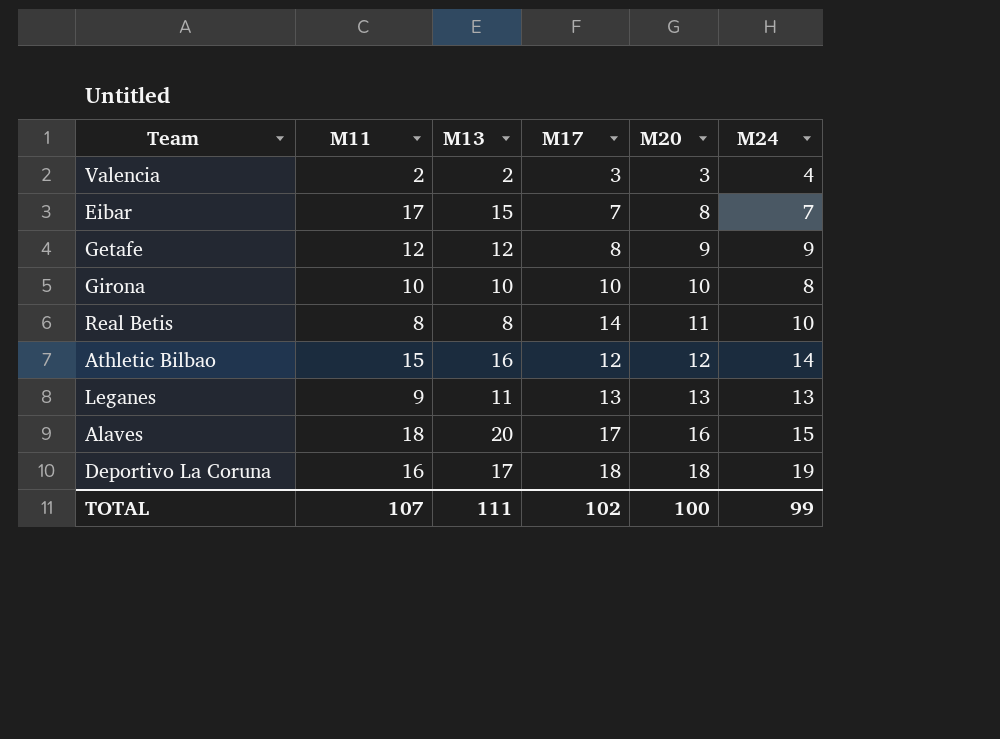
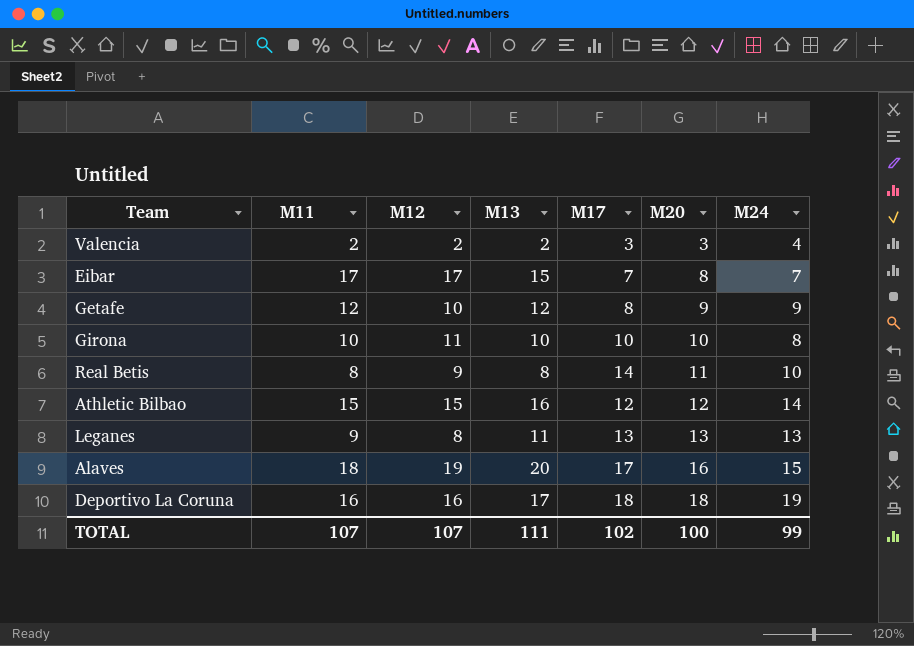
column M12 | position: none -> 3

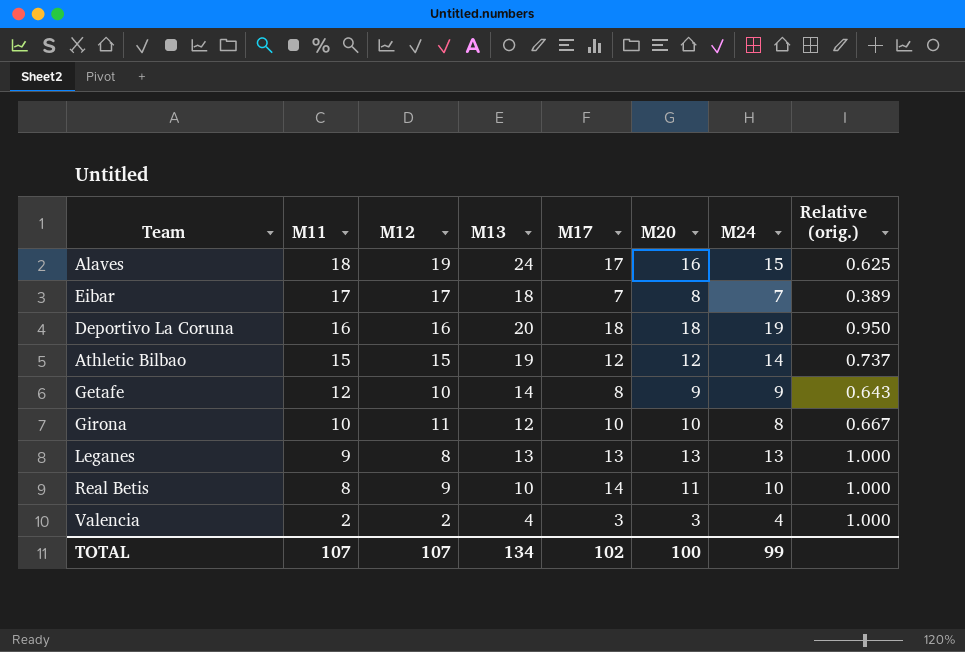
row order: M20 ascending -> M11 descending
column Relative (orig.) | formula: none -> [M24] / [M13]
Alaves | M13: 20 -> 24
Eibar | M13: 15 -> 18
Deportivo La Coruna | M13: 17 -> 20
Athletic Bilbao | M13: 16 -> 19
Getafe | M13: 12 -> 14
Girona | M13: 10 -> 12
Leganes | M13: 11 -> 13
Real Betis | M13: 8 -> 10
Valencia | M13: 2 -> 4
TOTAL | M13: 111 -> 134

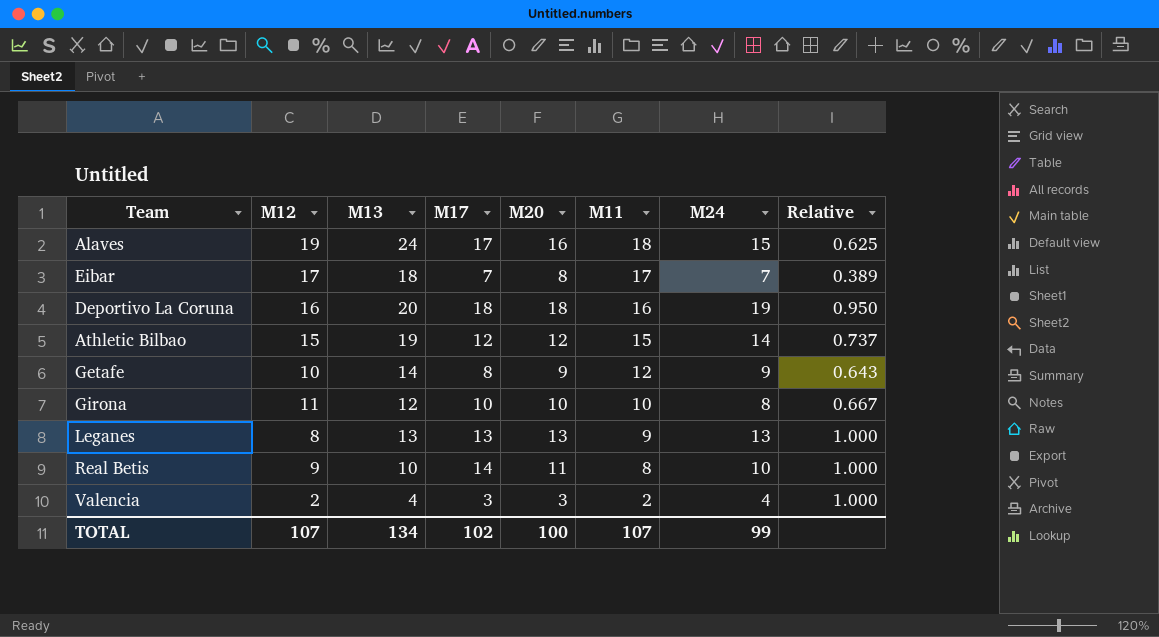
column M11 | position: 2 -> 6
column name: Relative (orig.) -> Relative

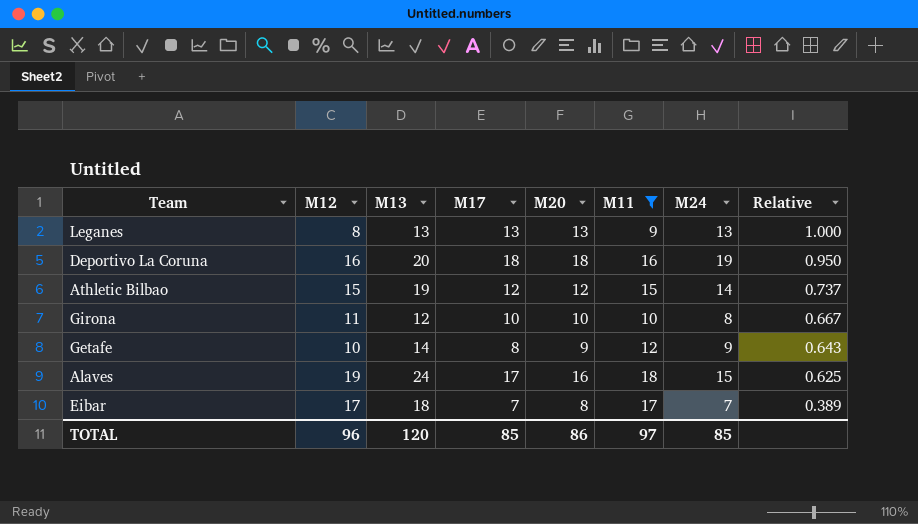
filter: none -> M11 >= 9
row order: M11 descending -> Relative descending
TOTAL | M12: 107 -> 96
TOTAL | M13: 134 -> 120
TOTAL | M17: 102 -> 85
TOTAL | M20: 100 -> 86
TOTAL | M11: 107 -> 97
TOTAL | M24: 99 -> 85

